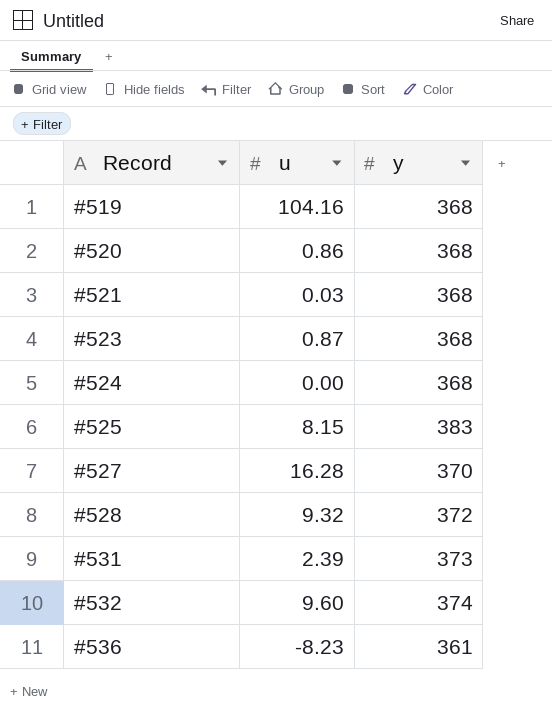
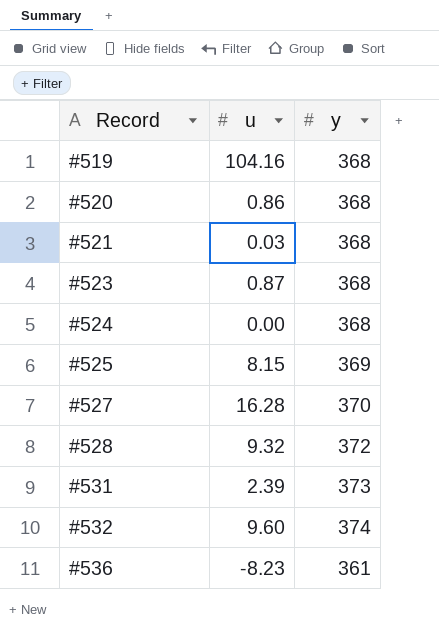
#525 | y: 383 -> 369

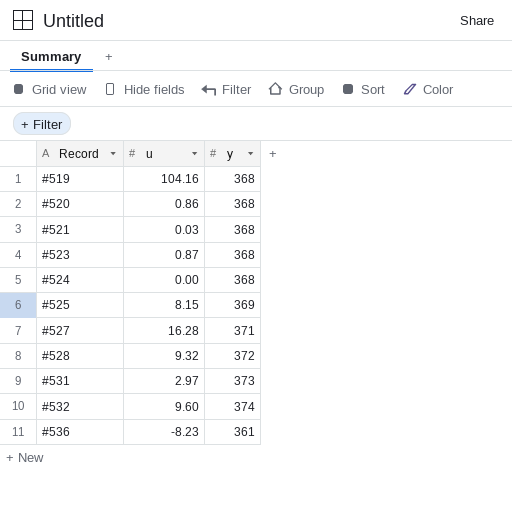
#527 | y: 370 -> 371
#531 | u: 2.39 -> 2.97

